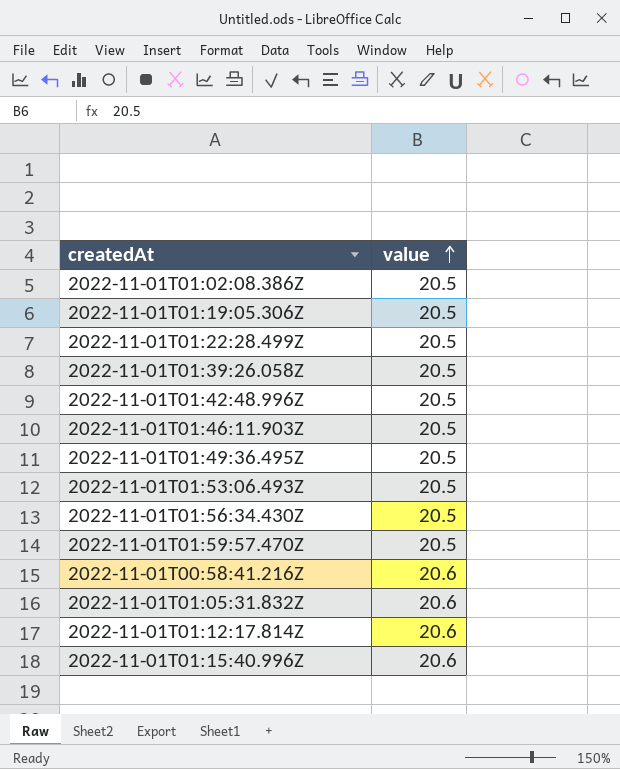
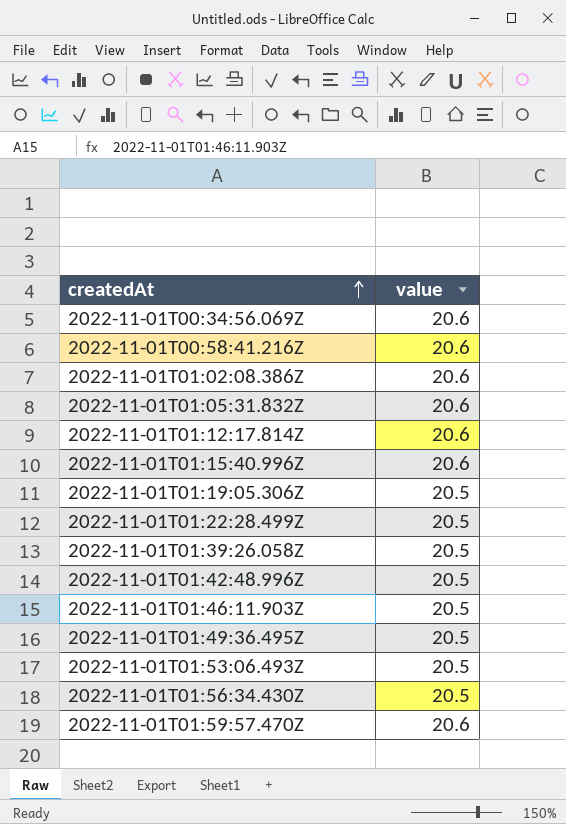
row order: value ascending -> createdAt ascending
row 2022-11-01T00:34:56.069Z: none -> 20.6
2022-11-01T01:02:08.386Z | value: 20.5 -> 20.6
2022-11-01T01:59:57.470Z | value: 20.5 -> 20.6

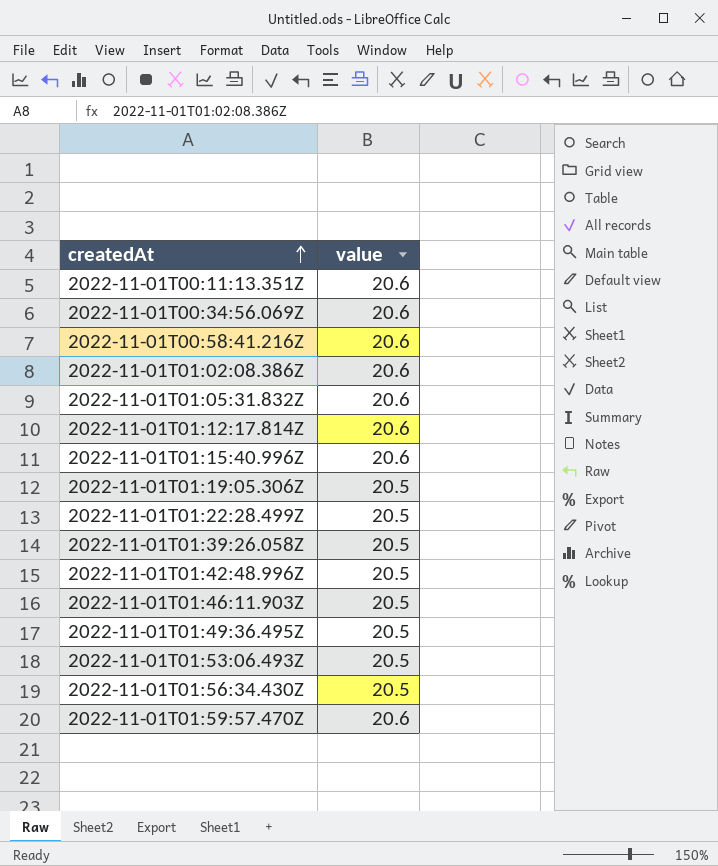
row 2022-11-01T00:11:13.351Z: none -> 20.6

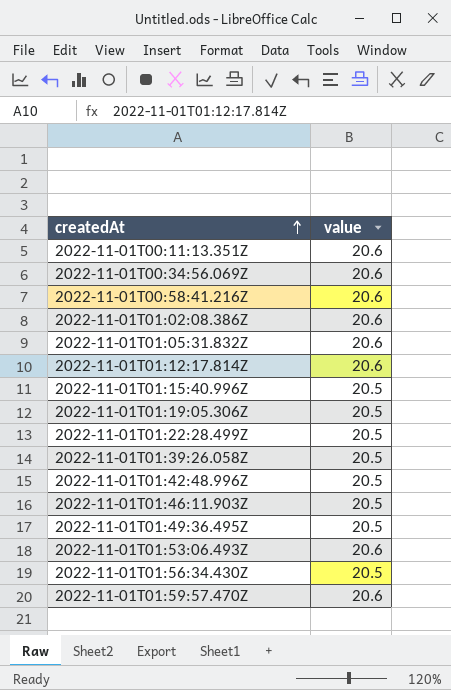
2022-11-01T01:15:40.996Z | value: 20.6 -> 20.5
2022-11-01T01:53:06.493Z | value: 20.5 -> 20.6

